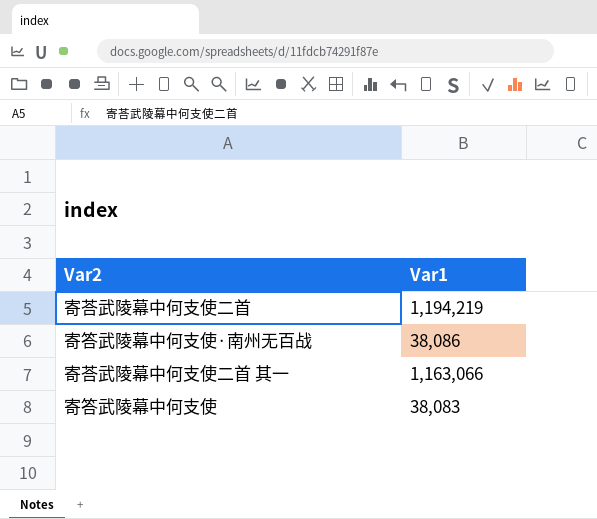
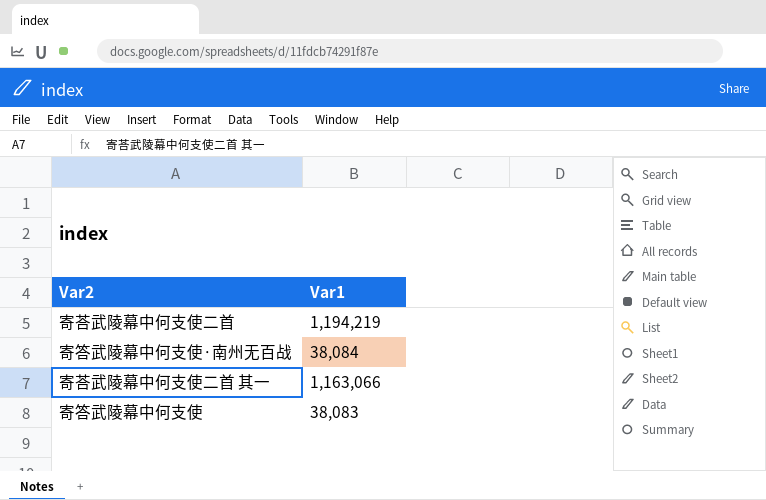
寄答武陵幕中何支使·南州无百战 | Var1: 38,086 -> 38,084

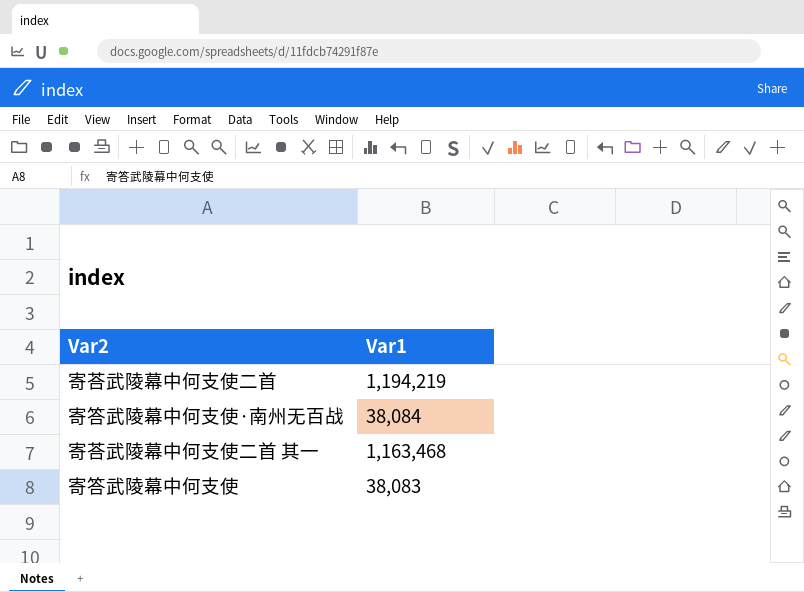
寄荅武陵幕中何支使二首 其一 | Var1: 1,163,066 -> 1,163,468

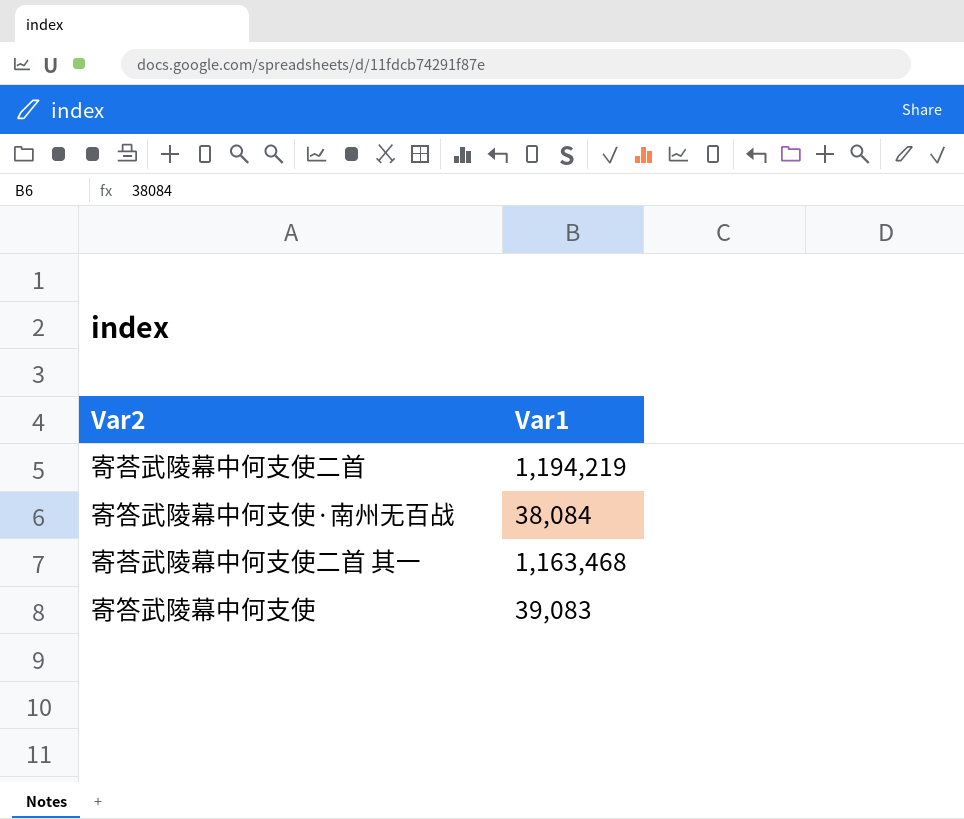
寄答武陵幕中何支使 | Var1: 38,083 -> 39,083

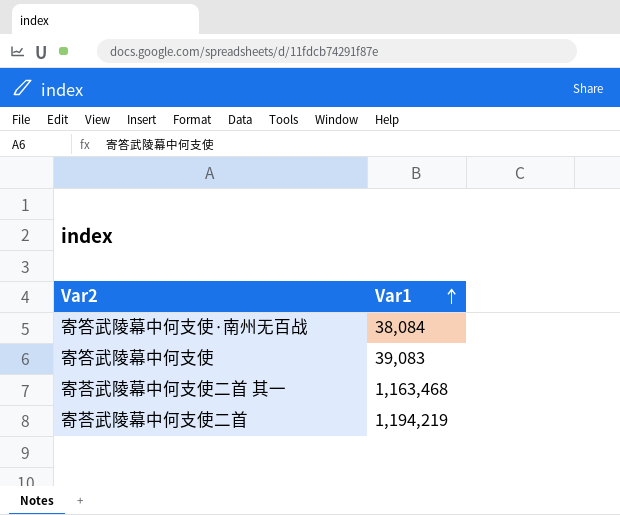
row order: none -> Var1 ascending

